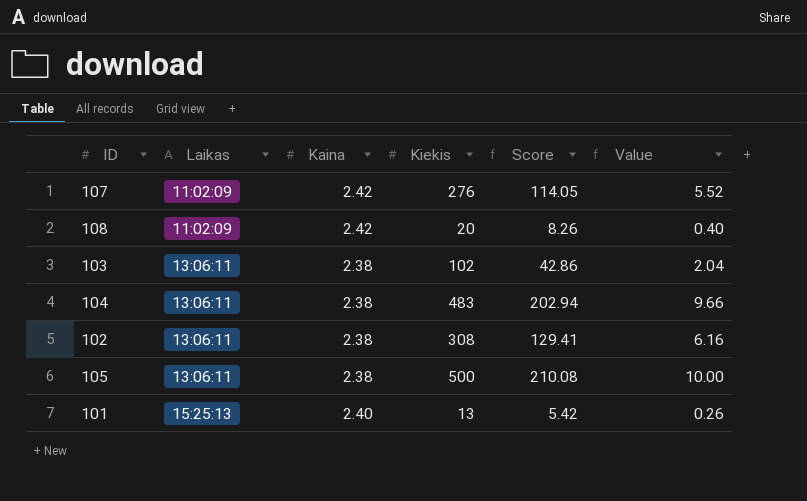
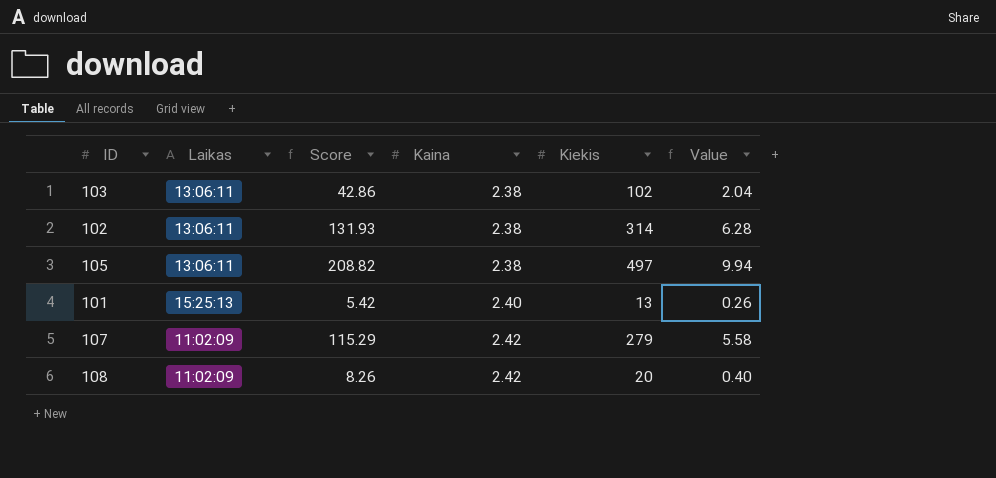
row order: Laikas ascending -> Kaina ascending
column Score | position: 5 -> 3
row 104: 13:06:11 | 2.38 | 483 | 202.94 | 9.66 -> none
102 | Score: 129.41 -> 131.93
102 | Kiekis: 308 -> 314
102 | Value: 6.16 -> 6.28
105 | Score: 210.08 -> 208.82
105 | Kiekis: 500 -> 497
105 | Value: 10.00 -> 9.94
107 | Score: 114.05 -> 115.29
107 | Kiekis: 276 -> 279
107 | Value: 5.52 -> 5.58

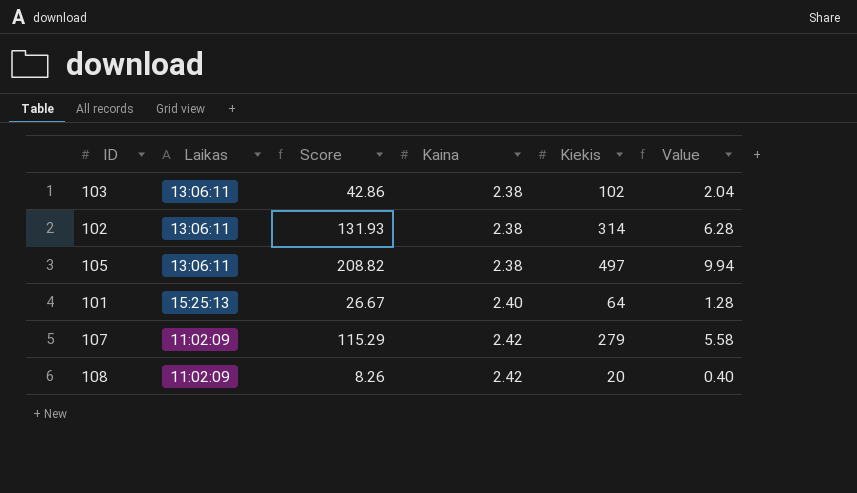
101 | Score: 5.42 -> 26.67
101 | Kiekis: 13 -> 64
101 | Value: 0.26 -> 1.28

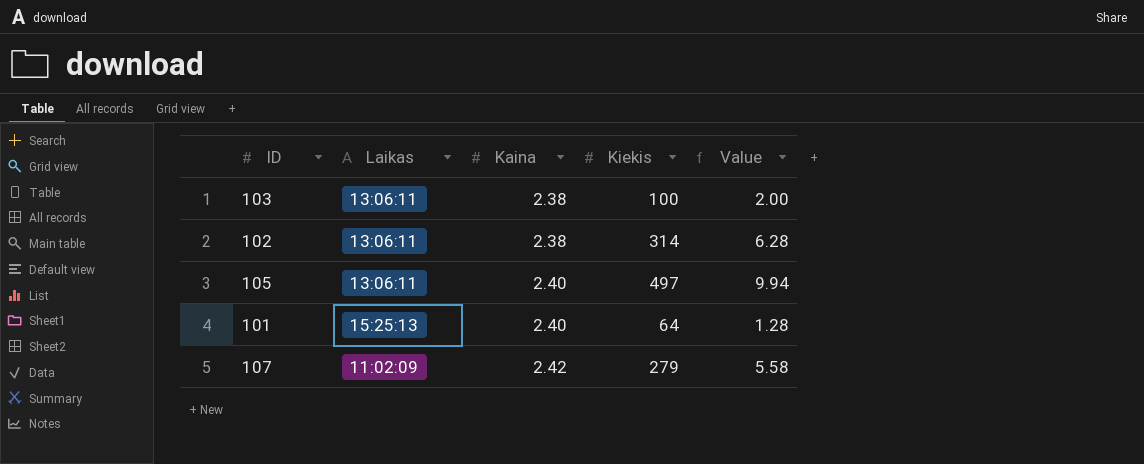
column Score | formula: [Kiekis] / [Kaina] -> none
row 108: 11:02:09 | 8.26 | 2.42 | 20 | 0.40 -> none
103 | Kiekis: 102 -> 100
103 | Value: 2.04 -> 2.00
105 | Kaina: 2.38 -> 2.40

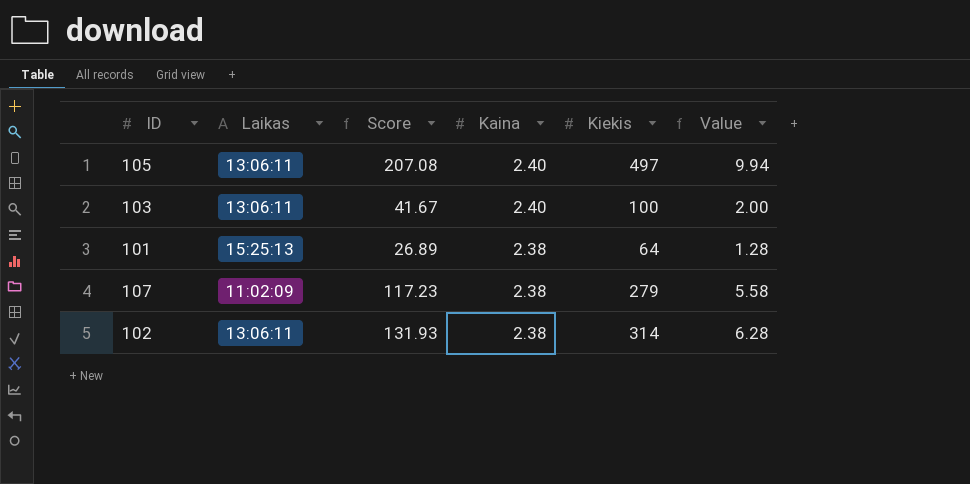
row order: Kaina ascending -> Kaina descending
column Score | formula: none -> [Kiekis] / [Kaina]
103 | Kaina: 2.38 -> 2.40
101 | Kaina: 2.40 -> 2.38
107 | Kaina: 2.42 -> 2.38

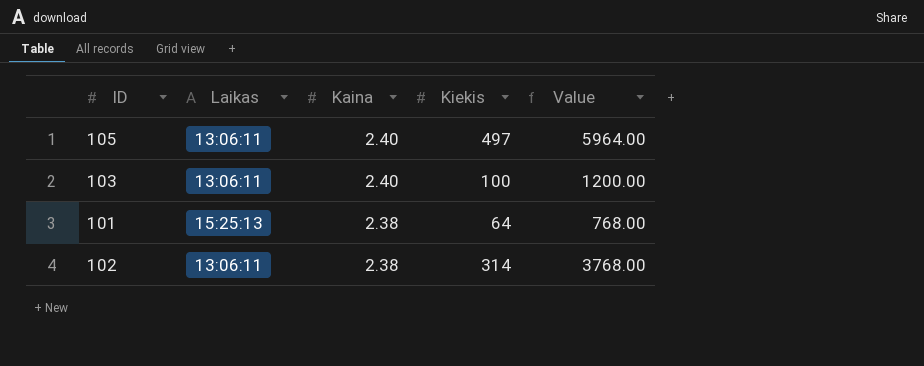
column Score | formula: [Kiekis] / [Kaina] -> none
column Value | formula: [Kiekis] * 0.02 -> [Kiekis] * 12
row 107: 11:02:09 | 117.23 | 2.38 | 279 | 5.58 -> none

